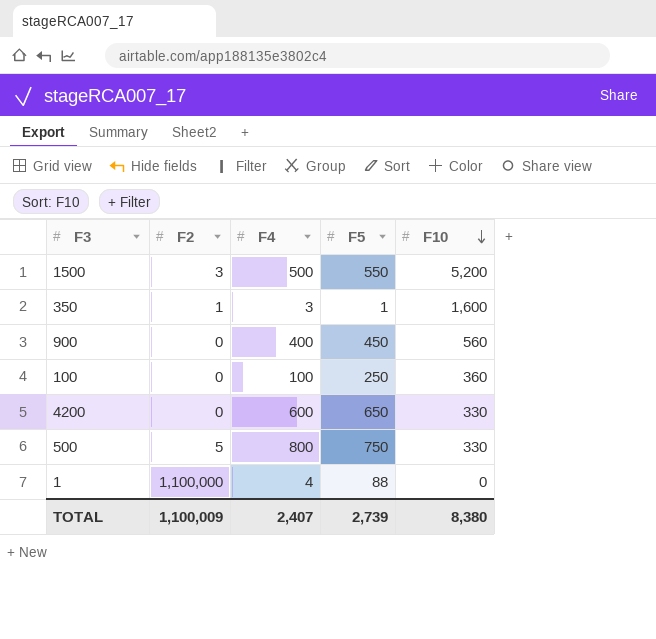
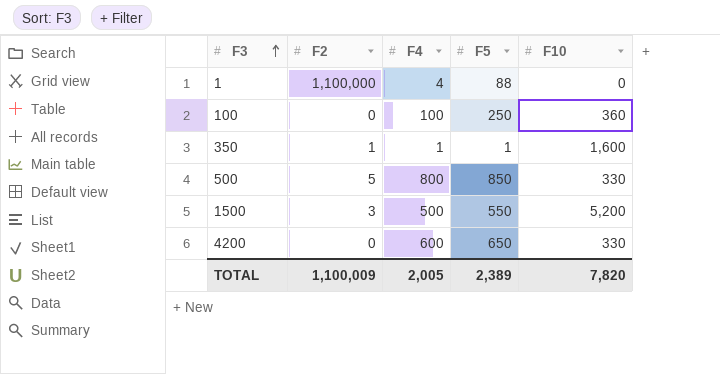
row order: F10 descending -> F3 ascending
row 900: 0 | 400 | 450 | 560 -> none
350 | F4: 3 -> 1
500 | F5: 750 -> 850
TOTAL | F4: 2,407 -> 2,005
TOTAL | F5: 2,739 -> 2,389
TOTAL | F10: 8,380 -> 7,820

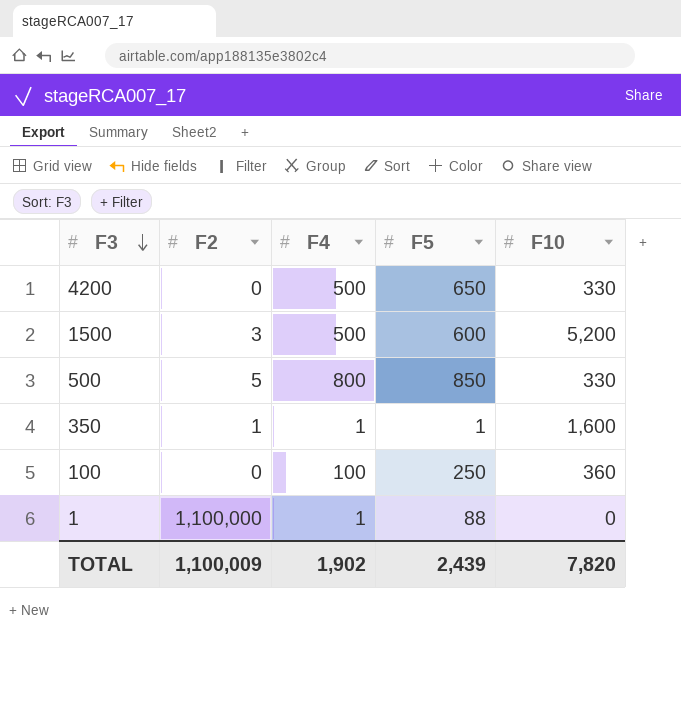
row order: F3 ascending -> F3 descending
4200 | F4: 600 -> 500
1500 | F5: 550 -> 600
1 | F4: 4 -> 1
TOTAL | F4: 2,005 -> 1,902
TOTAL | F5: 2,389 -> 2,439

